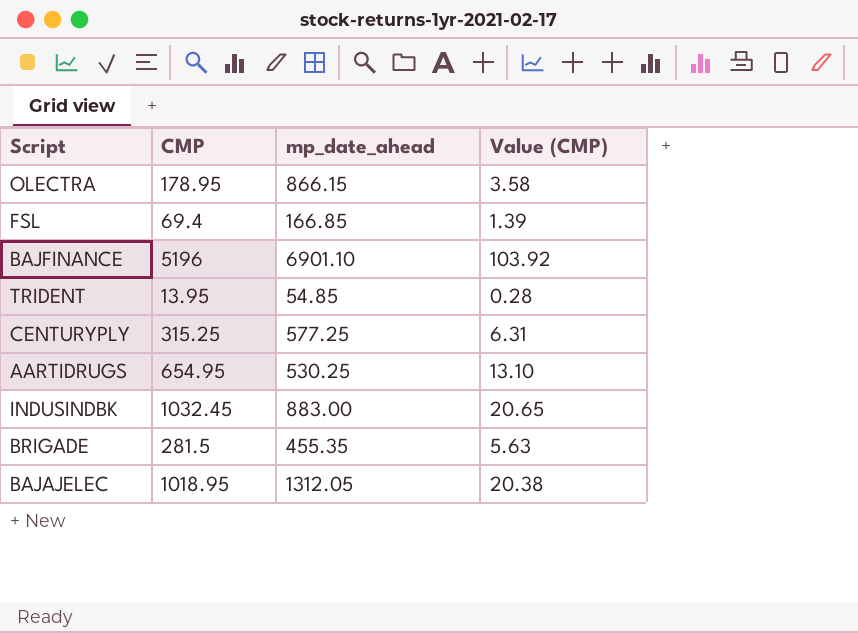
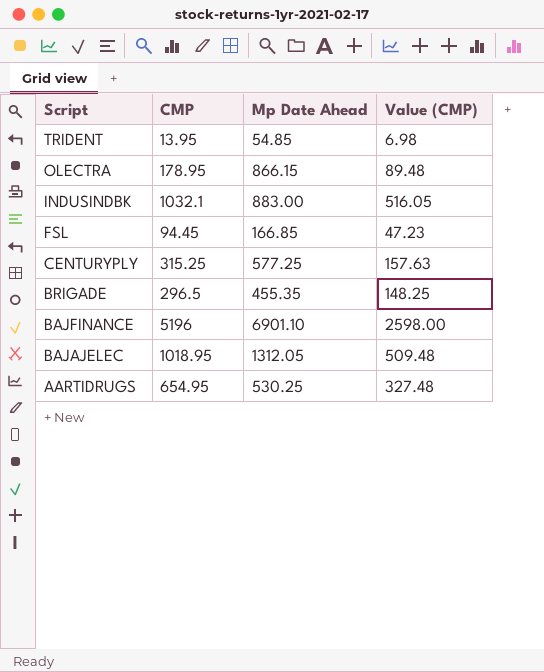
row order: none -> Script descending
column name: mp_date_ahead -> Mp Date Ahead
column Value (CMP) | formula: [CMP] * 0.02 -> [CMP] * 0.5
INDUSINDBK | CMP: 1032.45 -> 1032.1
FSL | CMP: 69.4 -> 94.45
BRIGADE | CMP: 281.5 -> 296.5

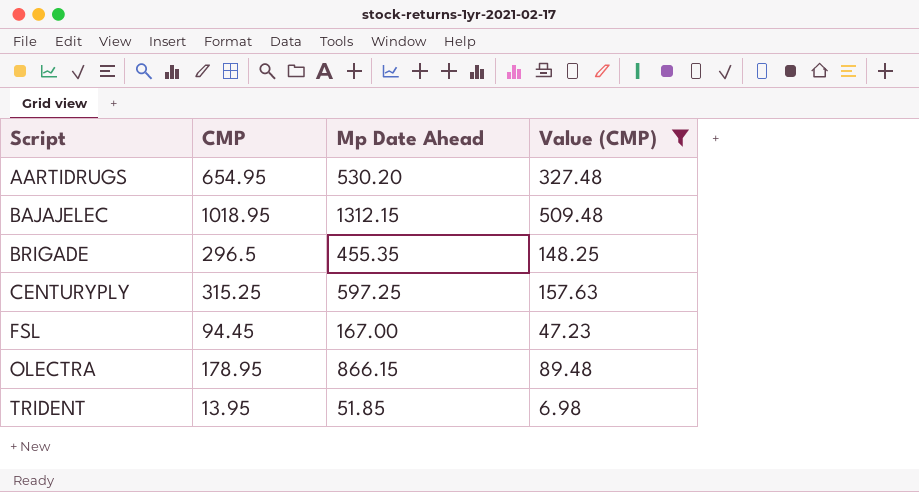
filter: none -> Value (CMP) <= 509.48
row order: Script descending -> Script ascending
AARTIDRUGS | Mp Date Ahead: 530.25 -> 530.20
BAJAJELEC | Mp Date Ahead: 1312.05 -> 1312.15
CENTURYPLY | Mp Date Ahead: 577.25 -> 597.25
FSL | Mp Date Ahead: 166.85 -> 167.00
TRIDENT | Mp Date Ahead: 54.85 -> 51.85

